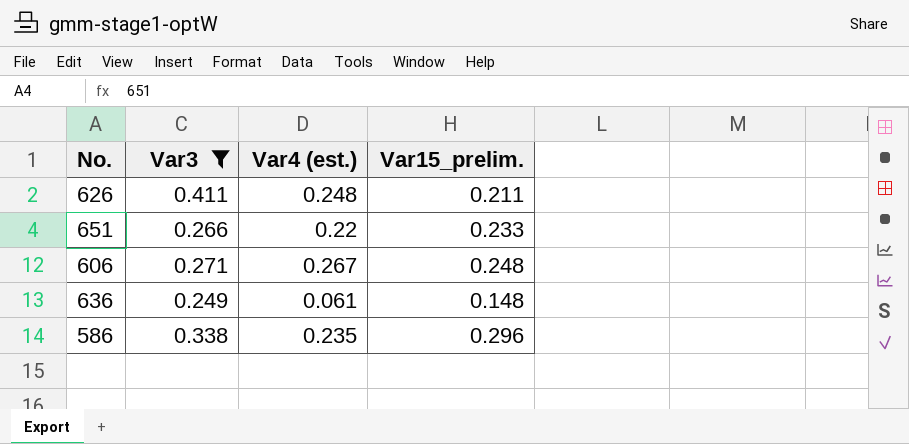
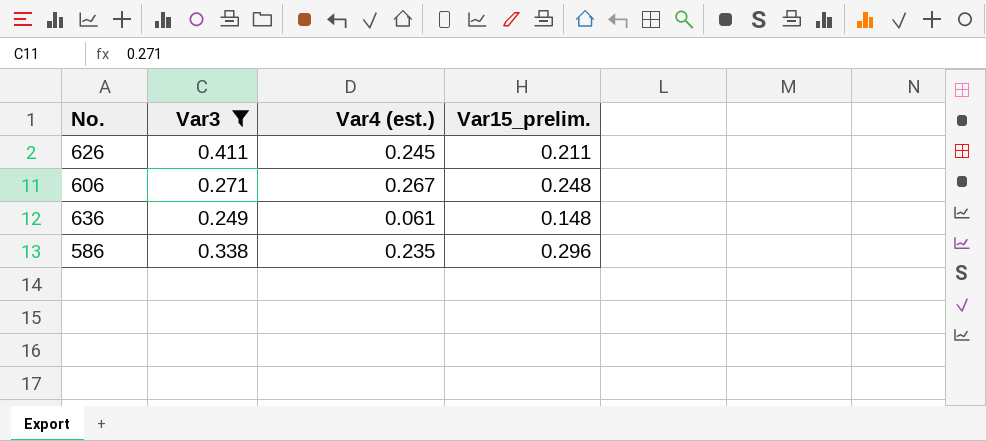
row 651: 0.266 | 0.22 | 0.233 -> none
626 | Var4 (est.): 0.248 -> 0.245

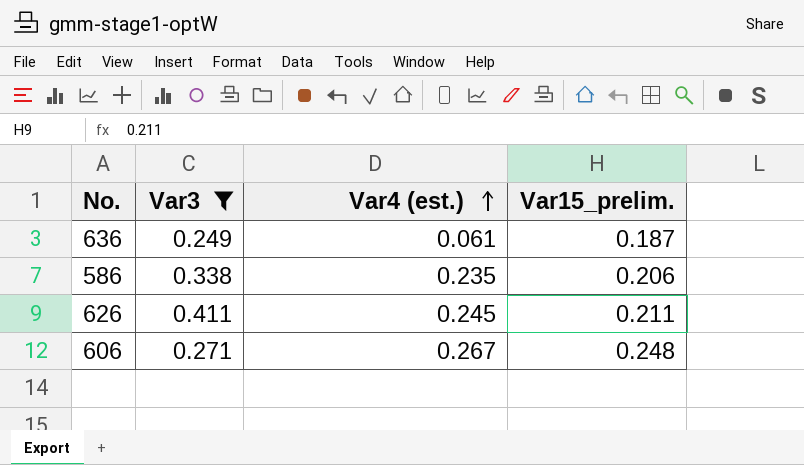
row order: none -> Var4 (est.) ascending
636 | Var15_prelim.: 0.148 -> 0.187
586 | Var15_prelim.: 0.296 -> 0.206

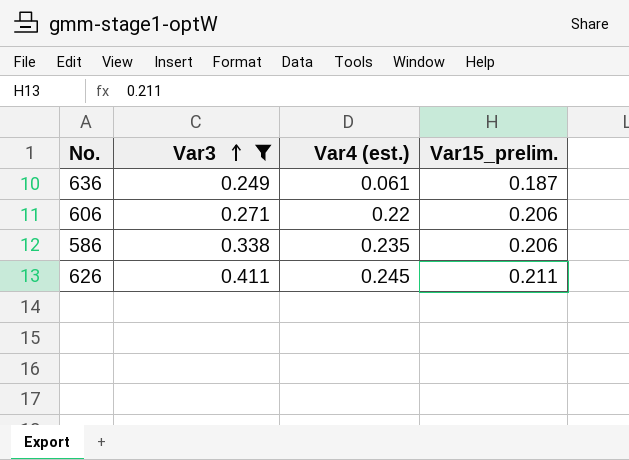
row order: Var4 (est.) ascending -> Var3 ascending
606 | Var4 (est.): 0.267 -> 0.22
606 | Var15_prelim.: 0.248 -> 0.206

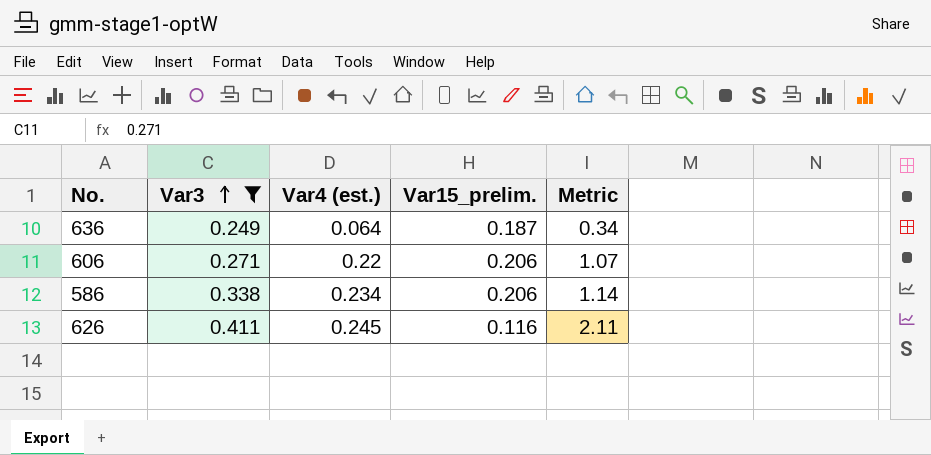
column Metric | formula: none -> [Var4 (est.)] / [Var15_prelim.]
636 | Var4 (est.): 0.061 -> 0.064
586 | Var4 (est.): 0.235 -> 0.234
626 | Var15_prelim.: 0.211 -> 0.116

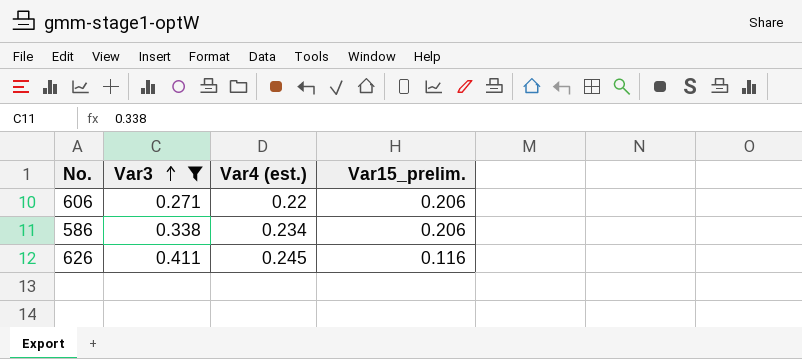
column Metric | formula: [Var4 (est.)] / [Var15_prelim.] -> none
row 636: 0.249 | 0.064 | 0.187 | 0.34 -> none

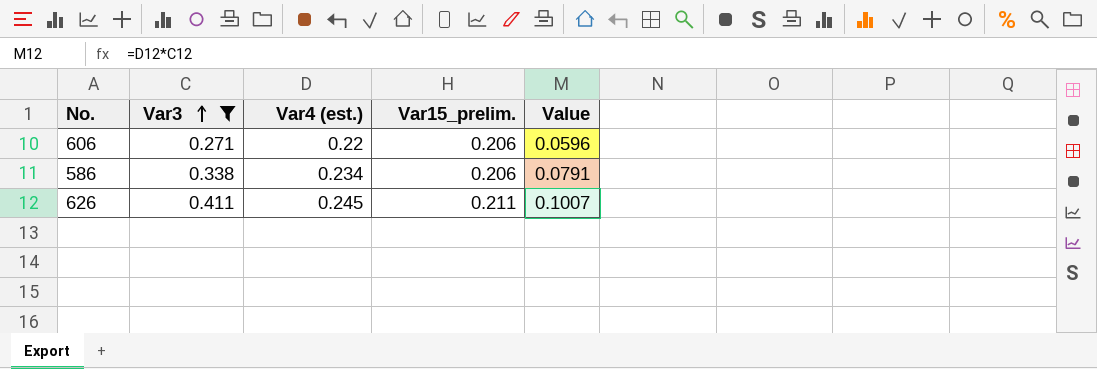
column Value | formula: none -> [Var3] * [Var4 (est.)]
626 | Var15_prelim.: 0.116 -> 0.211

